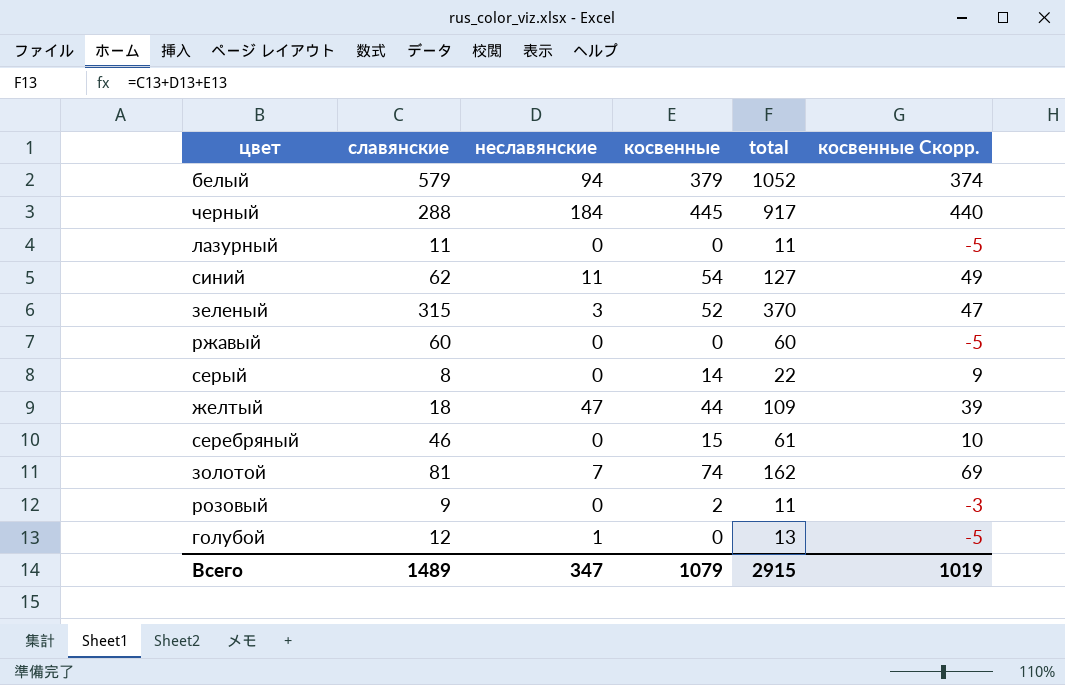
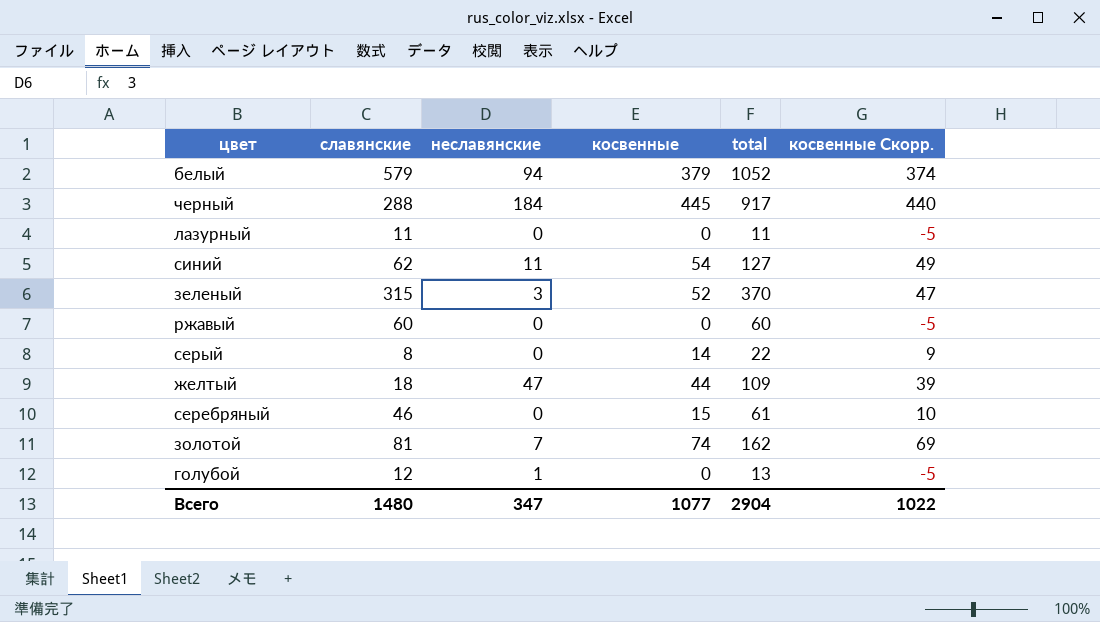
row розовый: 9 | 0 | 2 | 11 | -3 -> none
Всего | славянские: 1489 -> 1480
Всего | косвенные: 1079 -> 1077
Всего | total: 2915 -> 2904
Всего | косвенные Скорр.: 1019 -> 1022

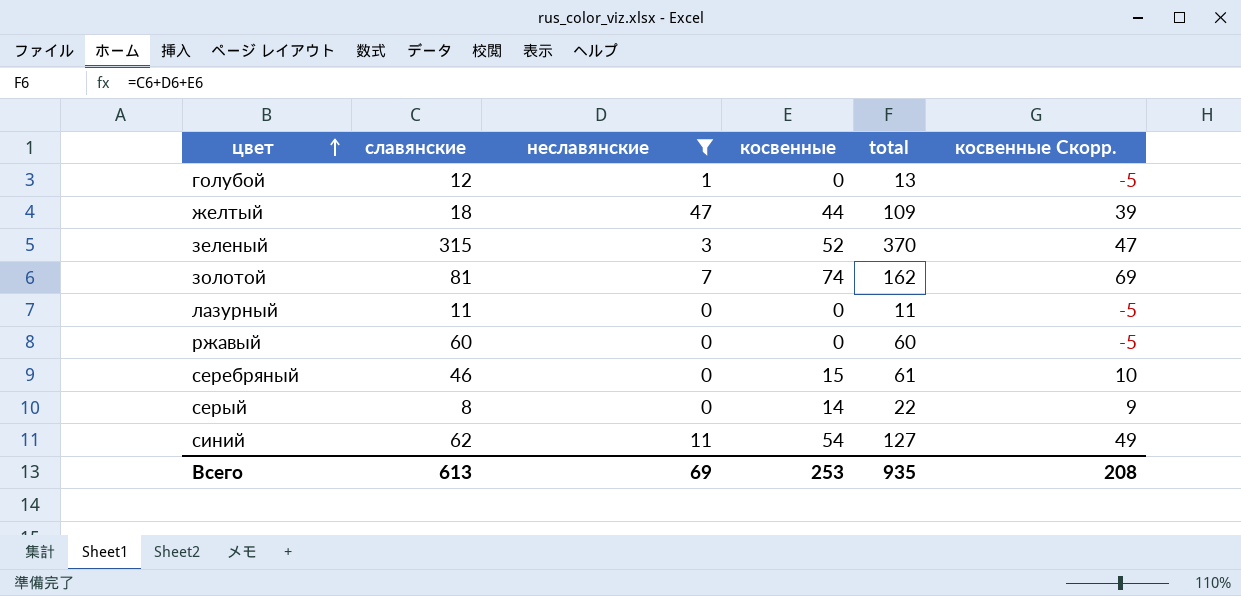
filter: none -> неславянские <= 47
row order: none -> цвет ascending
Всего | славянские: 1480 -> 613
Всего | неславянские: 347 -> 69
Всего | косвенные: 1077 -> 253
Всего | total: 2904 -> 935
Всего | косвенные Скорр.: 1022 -> 208

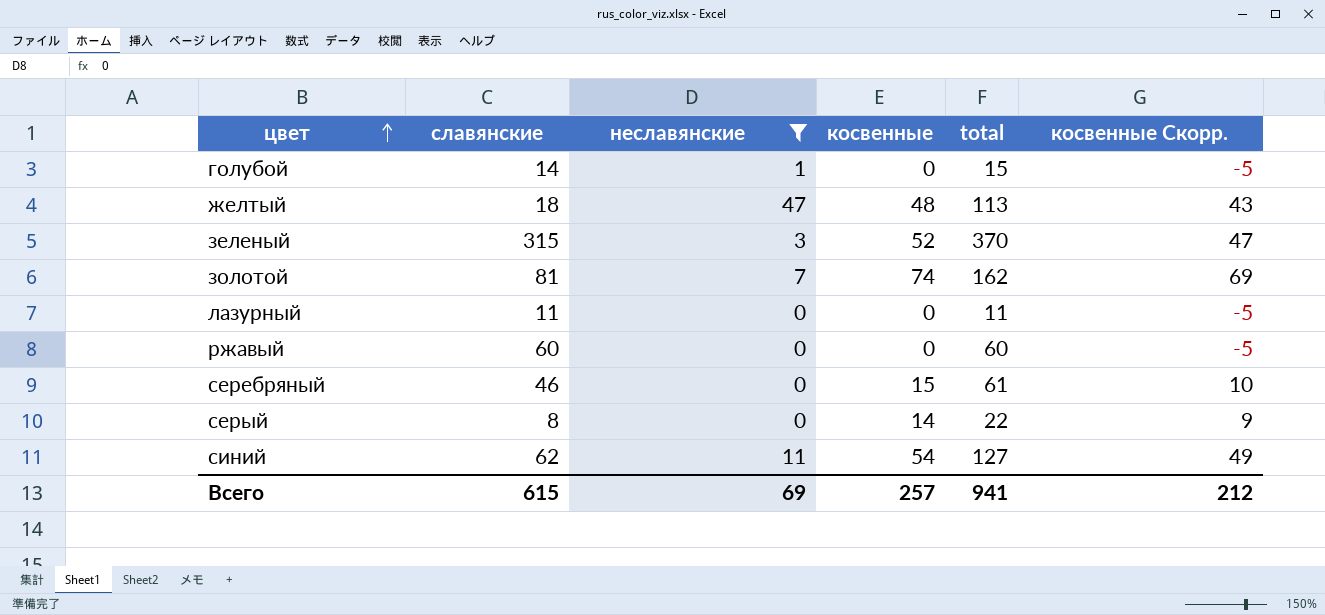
голубой | славянские: 12 -> 14
голубой | total: 13 -> 15
желтый | косвенные: 44 -> 48
желтый | total: 109 -> 113
желтый | косвенные Скорр.: 39 -> 43
Всего | славянские: 613 -> 615
Всего | косвенные: 253 -> 257
Всего | total: 935 -> 941
Всего | косвенные Скорр.: 208 -> 212

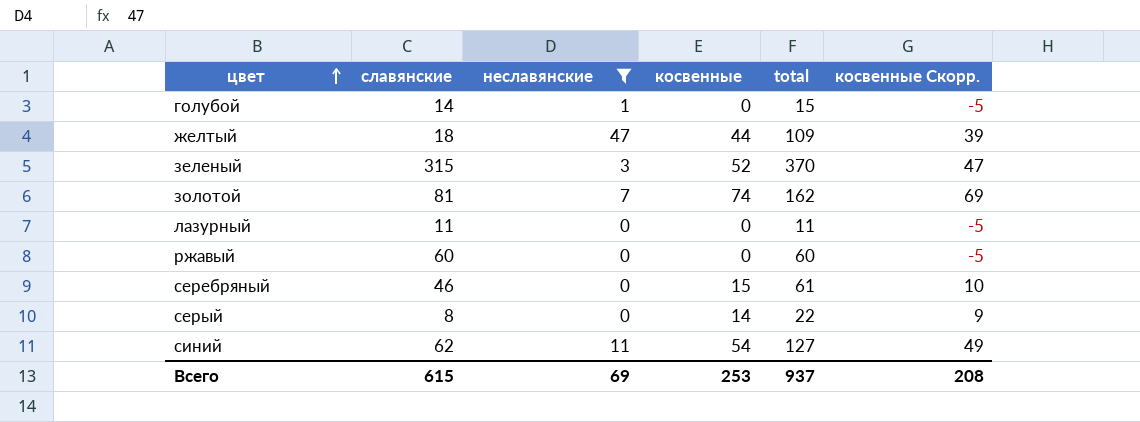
желтый | косвенные: 48 -> 44
желтый | total: 113 -> 109
желтый | косвенные Скорр.: 43 -> 39
Всего | косвенные: 257 -> 253
Всего | total: 941 -> 937
Всего | косвенные Скорр.: 212 -> 208

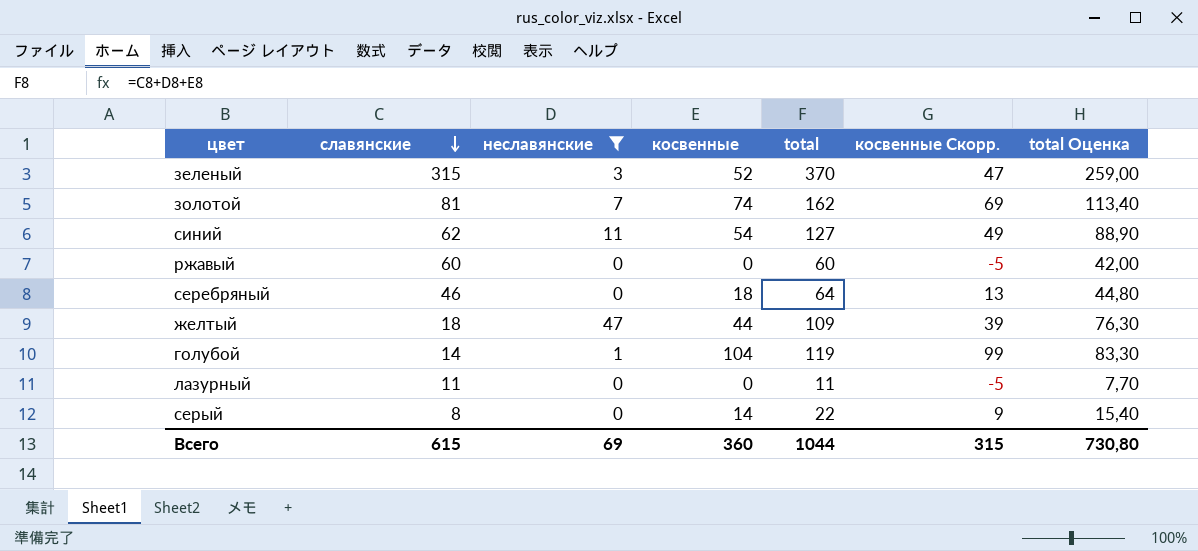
row order: цвет ascending -> славянские descending
column total Оценка | formula: none -> [total] * 0,7
серебряный | косвенные: 15 -> 18
серебряный | total: 61 -> 64
серебряный | косвенные Скорр.: 10 -> 13
голубой | косвенные: 0 -> 104
голубой | total: 15 -> 119
голубой | косвенные Скорр.: -5 -> 99
Всего | косвенные: 253 -> 360
Всего | total: 937 -> 1044
Всего | косвенные Скорр.: 208 -> 315

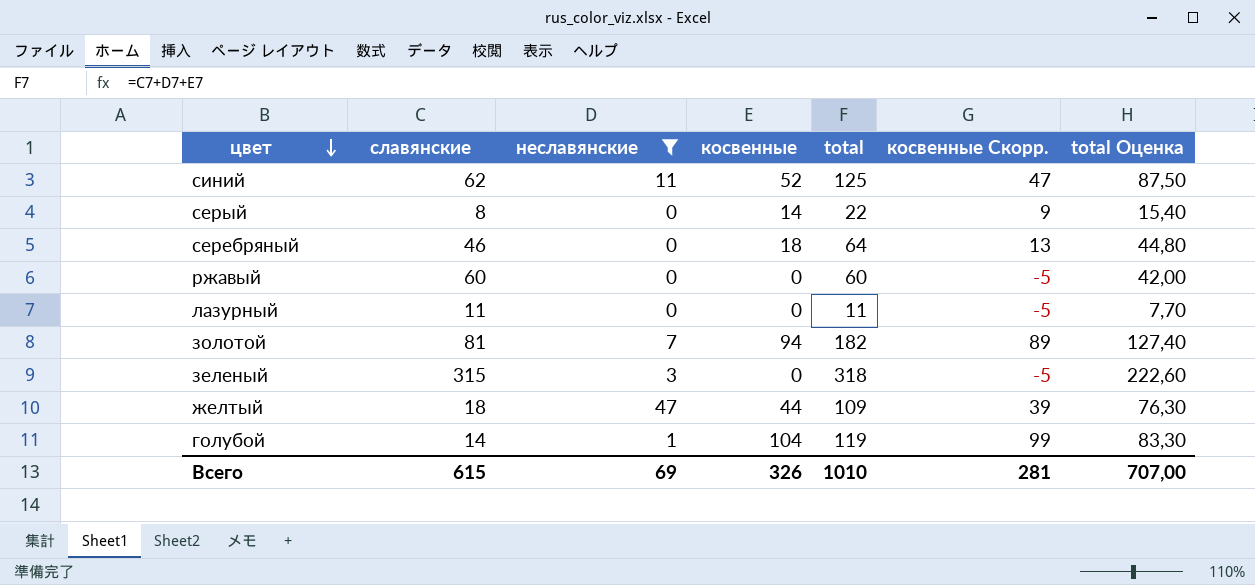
row order: славянские descending -> цвет descending
синий | косвенные: 54 -> 52
синий | total: 127 -> 125
синий | косвенные Скорр.: 49 -> 47
синий | total Оценка: 88,90 -> 87,50
золотой | косвенные: 74 -> 94
золотой | total: 162 -> 182
золотой | косвенные Скорр.: 69 -> 89
золотой | total Оценка: 113,40 -> 127,40
зеленый | косвенные: 52 -> 0
зеленый | total: 370 -> 318
зеленый | косвенные Скорр.: 47 -> -5
зеленый | total Оценка: 259,00 -> 222,60
Всего | косвенные: 360 -> 326
Всего | total: 1044 -> 1010
Всего | косвенные Скорр.: 315 -> 281
Всего | total Оценка: 730,80 -> 707,00

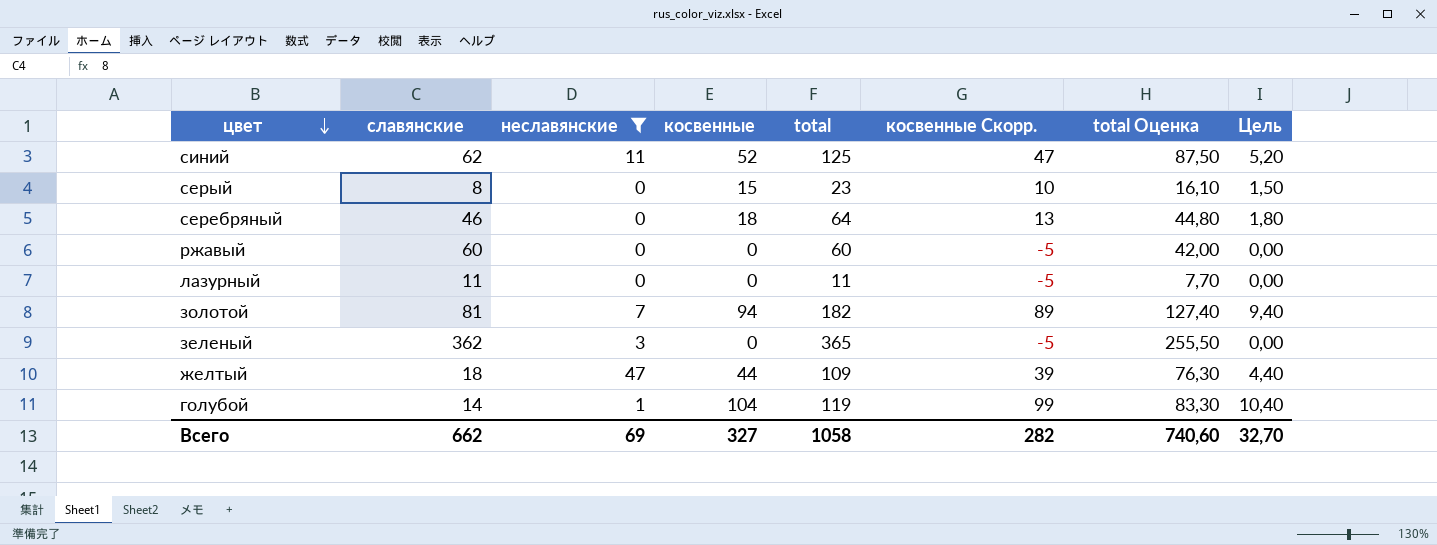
column Цель | formula: none -> [косвенные] * 0,1
серый | косвенные: 14 -> 15
серый | total: 22 -> 23
серый | косвенные Скорр.: 9 -> 10
серый | total Оценка: 15,40 -> 16,10
зеленый | славянские: 315 -> 362
зеленый | total: 318 -> 365
зеленый | total Оценка: 222,60 -> 255,50
Всего | славянские: 615 -> 662
Всего | косвенные: 326 -> 327
Всего | total: 1010 -> 1058
Всего | косвенные Скорр.: 281 -> 282
Всего | total Оценка: 707,00 -> 740,60

